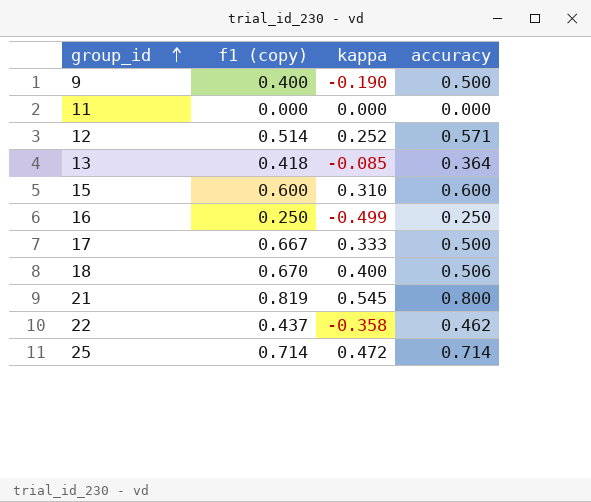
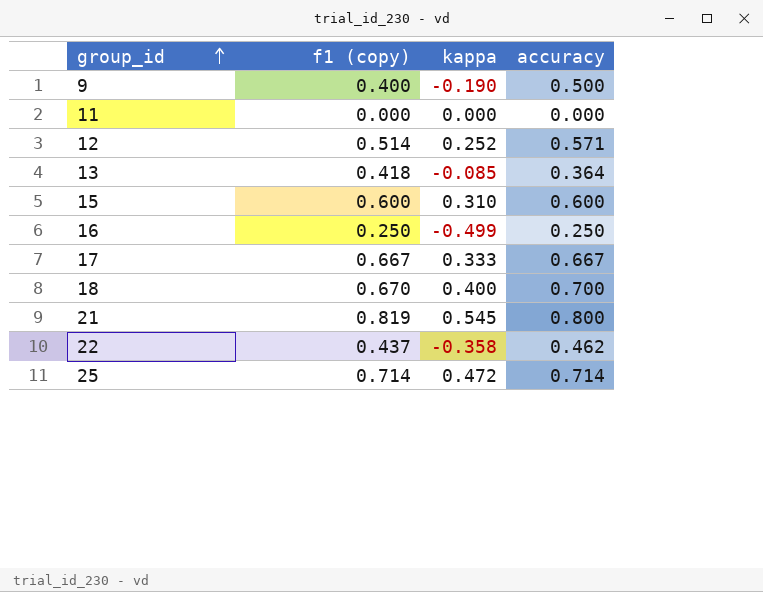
17 | accuracy: 0.500 -> 0.667
18 | accuracy: 0.506 -> 0.700

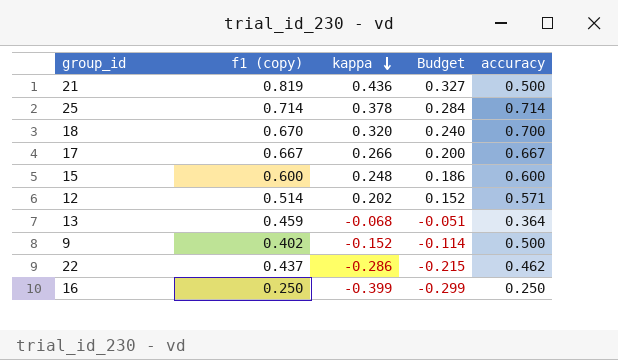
row order: group_id ascending -> kappa descending
column Budget | formula: none -> [kappa] * 0.75
row 11: 0.000 | 0.000 | 0.000 -> none
21 | kappa: 0.545 -> 0.436
21 | accuracy: 0.800 -> 0.500
25 | kappa: 0.472 -> 0.378
18 | kappa: 0.400 -> 0.320
17 | kappa: 0.333 -> 0.266
15 | kappa: 0.310 -> 0.248
12 | kappa: 0.252 -> 0.202
13 | f1 (copy): 0.418 -> 0.459
13 | kappa: -0.085 -> -0.068
9 | f1 (copy): 0.400 -> 0.402
9 | kappa: -0.190 -> -0.152
22 | kappa: -0.358 -> -0.286
16 | kappa: -0.499 -> -0.399

